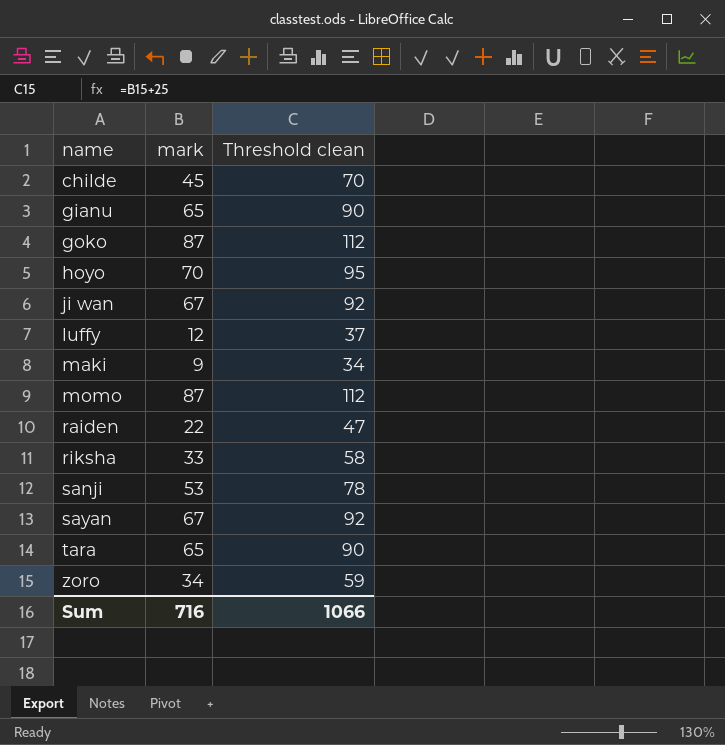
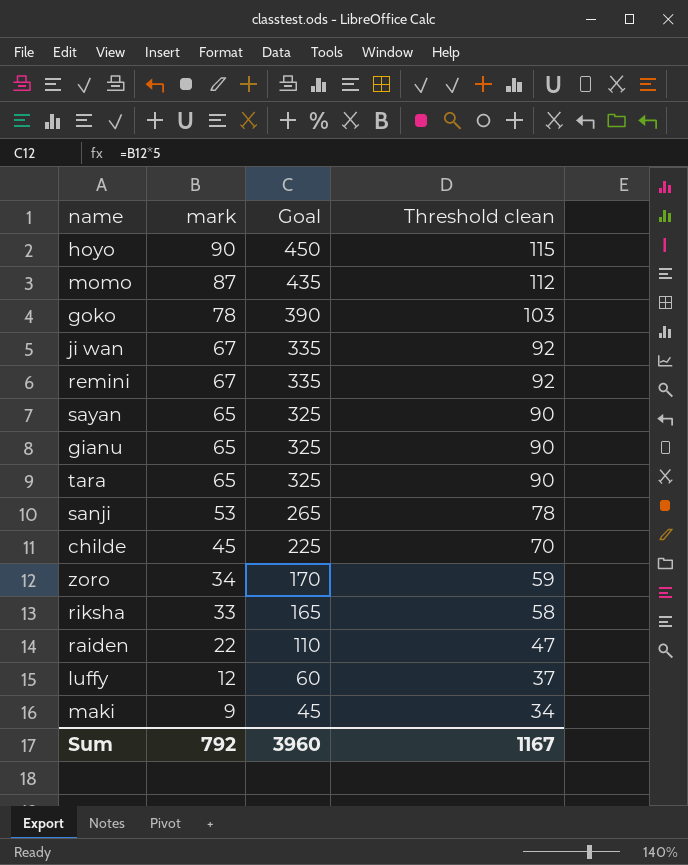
row order: name ascending -> mark descending
column Goal | formula: none -> [mark] * 5
hoyo | mark: 70 -> 90
hoyo | Threshold clean: 95 -> 115
goko | mark: 87 -> 78
goko | Threshold clean: 112 -> 103
row remini: none -> 67 | 335 | 92
sayan | mark: 67 -> 65
sayan | Threshold clean: 92 -> 90
Sum | mark: 716 -> 792
Sum | Threshold clean: 1066 -> 1167

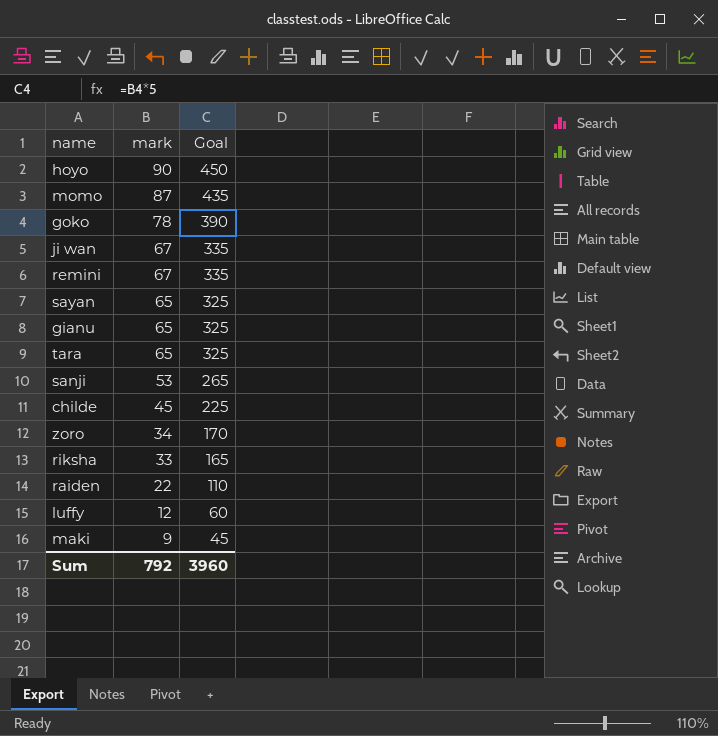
column Threshold clean | formula: [mark] + 25 -> none

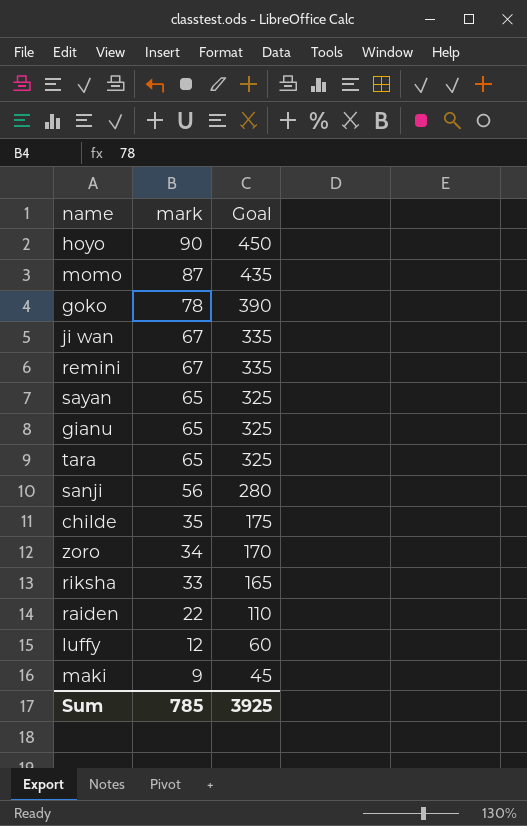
sanji | mark: 53 -> 56
sanji | Goal: 265 -> 280
childe | mark: 45 -> 35
childe | Goal: 225 -> 175
Sum | mark: 792 -> 785
Sum | Goal: 3960 -> 3925

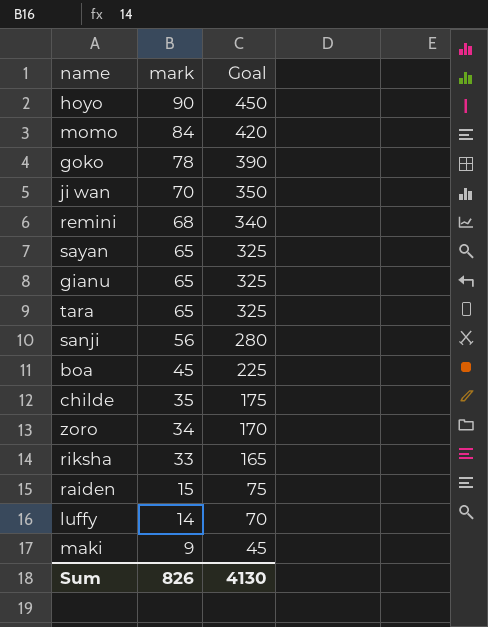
momo | mark: 87 -> 84
momo | Goal: 435 -> 420
ji wan | mark: 67 -> 70
ji wan | Goal: 335 -> 350
remini | mark: 67 -> 68
remini | Goal: 335 -> 340
row boa: none -> 45 | 225
raiden | mark: 22 -> 15
raiden | Goal: 110 -> 75
luffy | mark: 12 -> 14
luffy | Goal: 60 -> 70
Sum | mark: 785 -> 826
Sum | Goal: 3925 -> 4130

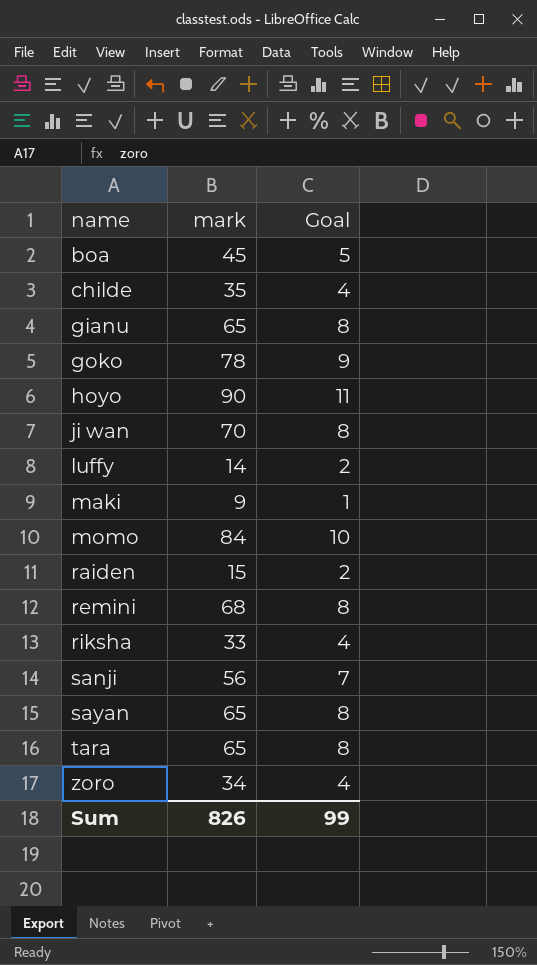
row order: mark descending -> name ascending
column Goal | formula: [mark] * 5 -> [mark] * 0.12
Sum | Goal: 4130 -> 99

